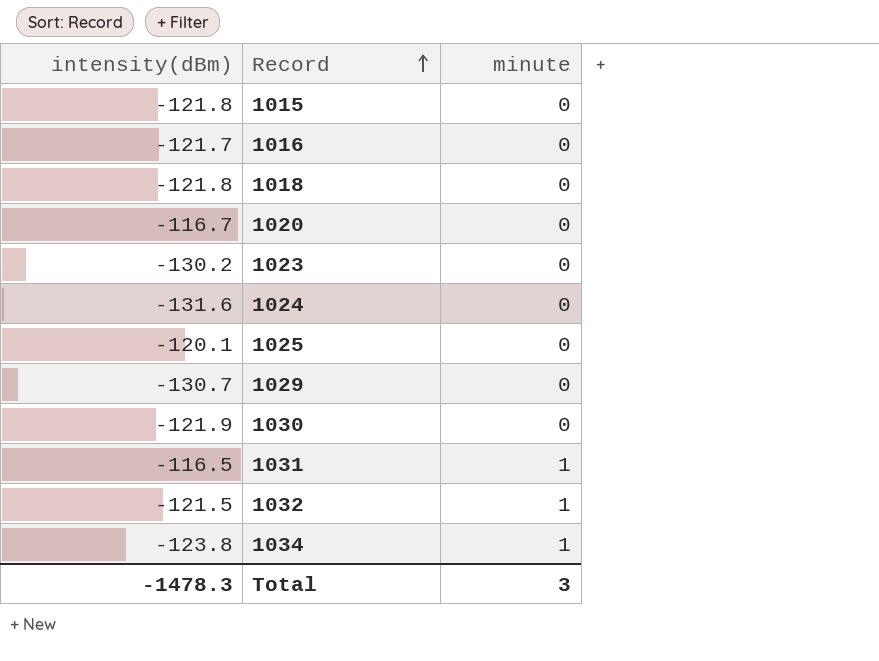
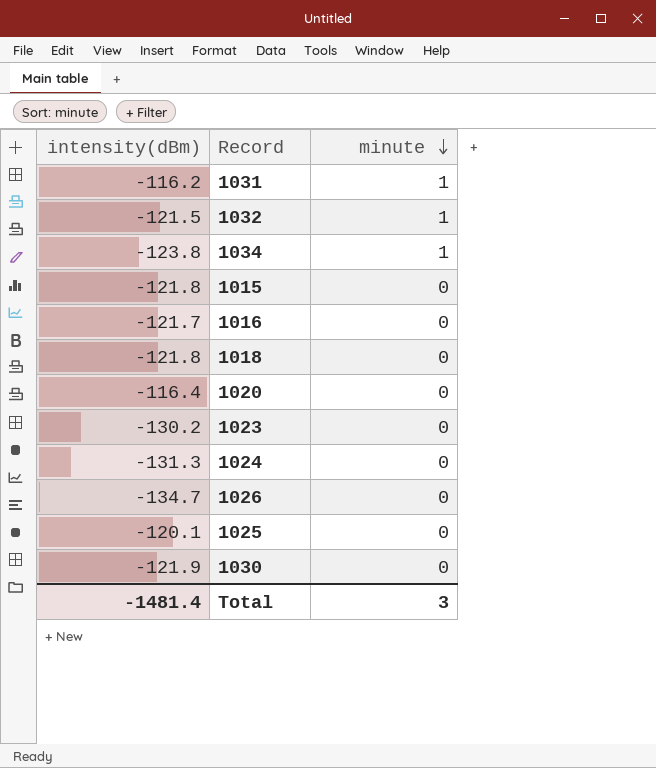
row order: Record ascending -> minute descending
row 1029: -130.7 | 0 -> none
1031 | intensity(dBm): -116.5 -> -116.2
1020 | intensity(dBm): -116.7 -> -116.4
1024 | intensity(dBm): -131.6 -> -131.3
row 1026: none -> -134.7 | 0
Total | intensity(dBm): -1478.3 -> -1481.4

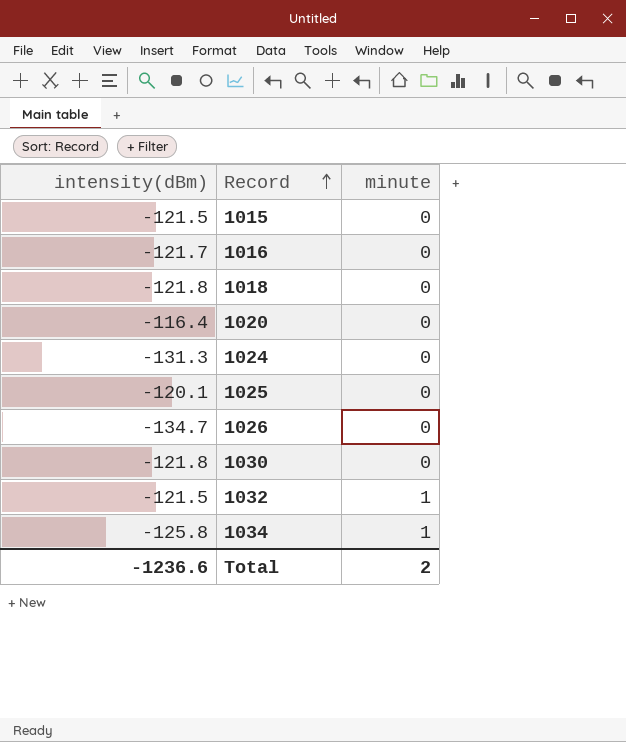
row order: minute descending -> Record ascending
row 1031: -116.2 | 1 -> none
row 1023: -130.2 | 0 -> none
1015 | intensity(dBm): -121.8 -> -121.5
1030 | intensity(dBm): -121.9 -> -121.8
1034 | intensity(dBm): -123.8 -> -125.8
Total | intensity(dBm): -1481.4 -> -1236.6
Total | minute: 3 -> 2

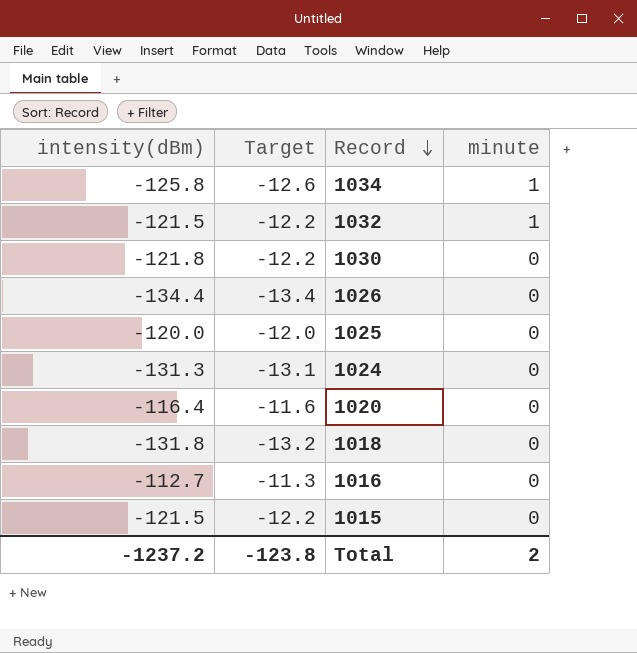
row order: Record ascending -> Record descending
column Target | formula: none -> [intensity(dBm)] * 0.1
1026 | intensity(dBm): -134.7 -> -134.4
1025 | intensity(dBm): -120.1 -> -120.0
1018 | intensity(dBm): -121.8 -> -131.8
1016 | intensity(dBm): -121.7 -> -112.7
Total | intensity(dBm): -1236.6 -> -1237.2

